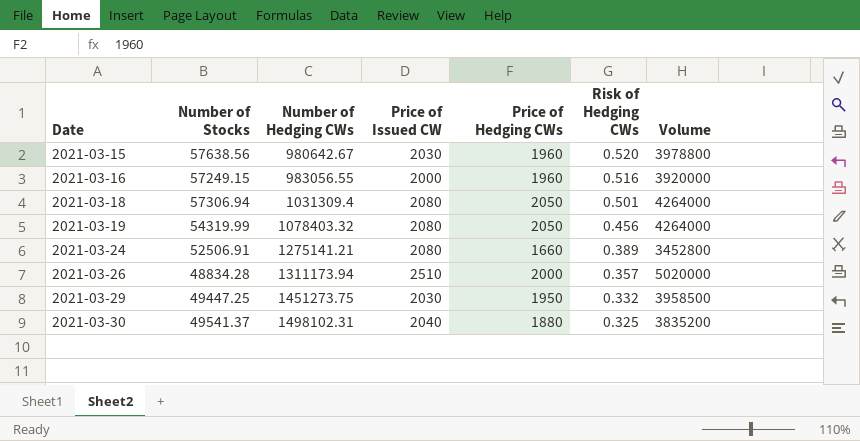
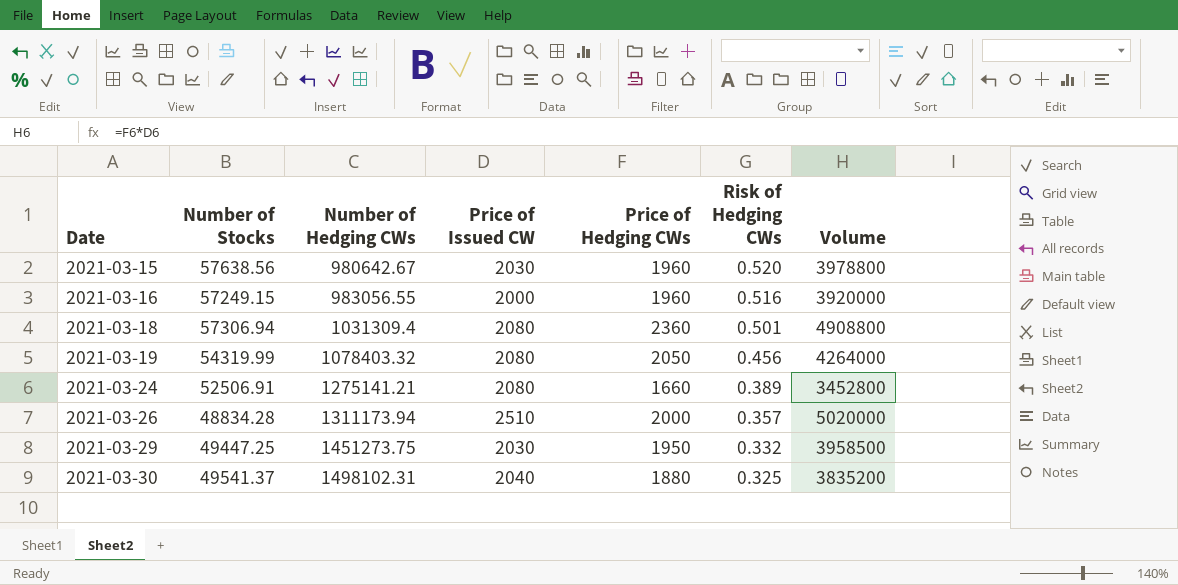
2021-03-18 | Price of Hedging CWs: 2050 -> 2360
2021-03-18 | Volume: 4264000 -> 4908800

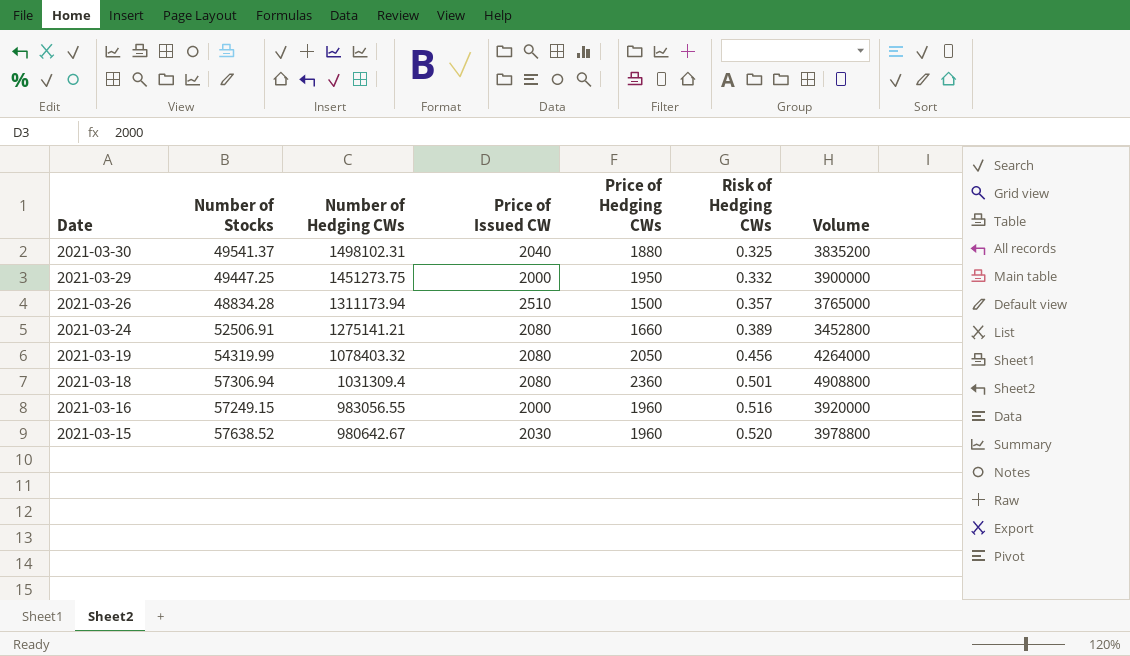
row order: Date ascending -> Date descending
2021-03-29 | Price of Issued CW: 2030 -> 2000
2021-03-29 | Volume: 3958500 -> 3900000
2021-03-26 | Price of Hedging CWs: 2000 -> 1500
2021-03-26 | Volume: 5020000 -> 3765000
2021-03-15 | Number of Stocks: 57638.56 -> 57638.52

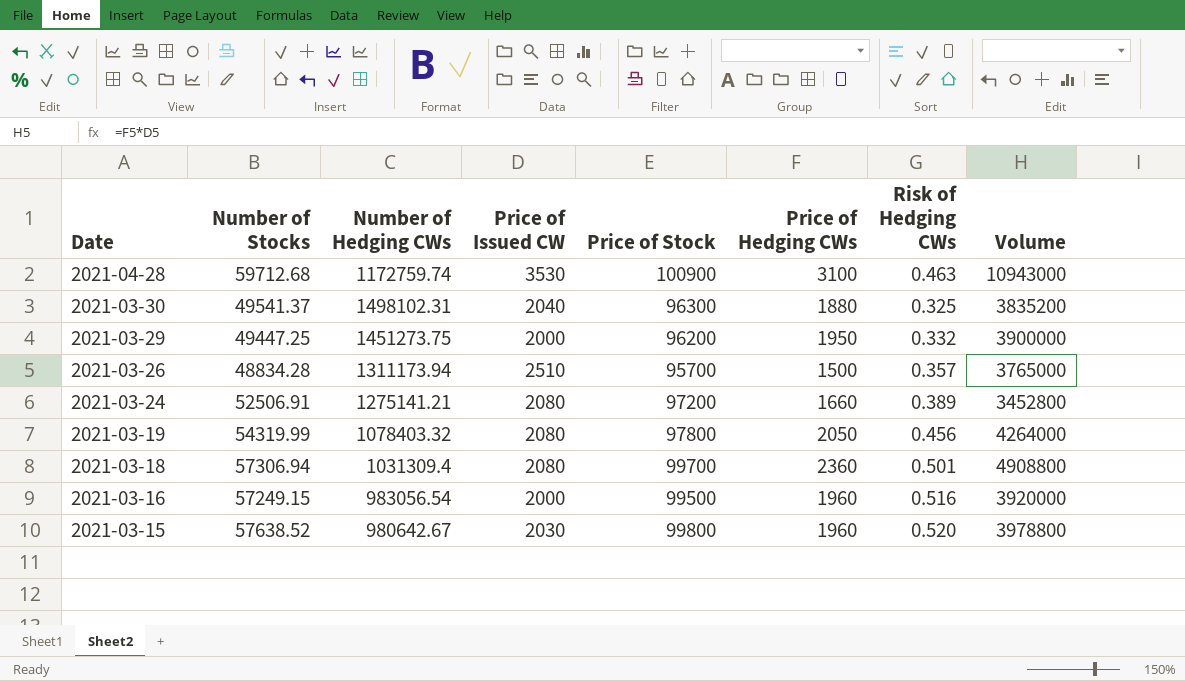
column Price of Stock | position: none -> 5
row 2021-04-28: none -> 59712.68 | 1172759.74 | 3530 | 100900 | 3100 | 0.463 | 10943000
2021-03-16 | Number of Hedging CWs: 983056.55 -> 983056.54

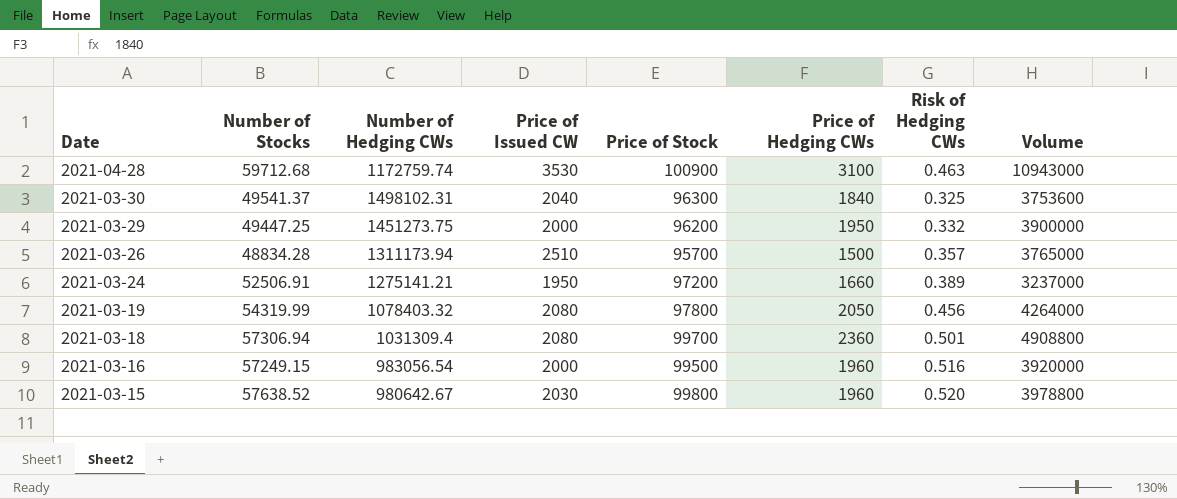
2021-03-30 | Price of Hedging CWs: 1880 -> 1840
2021-03-30 | Volume: 3835200 -> 3753600
2021-03-24 | Price of Issued CW: 2080 -> 1950
2021-03-24 | Volume: 3452800 -> 3237000

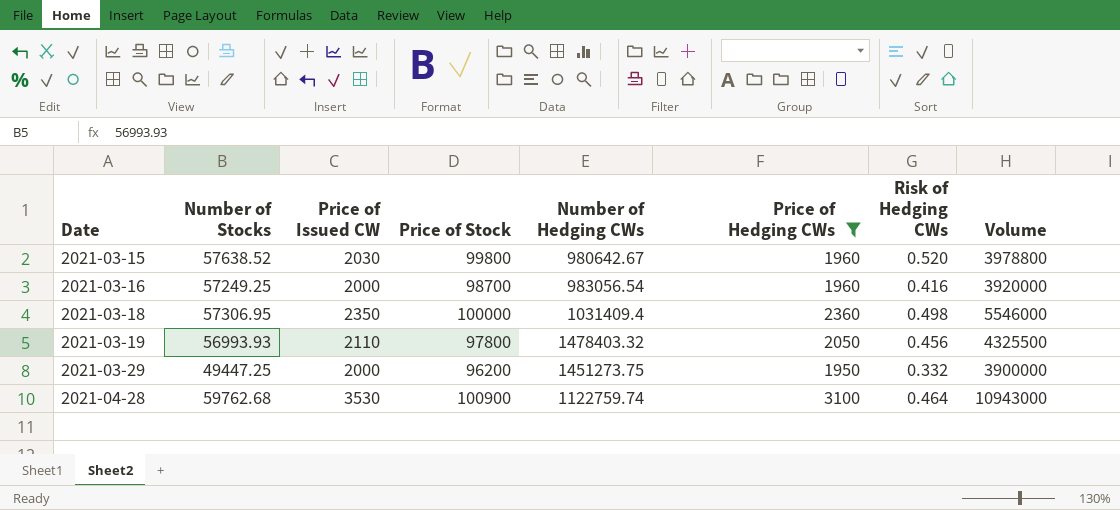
filter: none -> Price of Hedging CWs >= 1950
row order: Date descending -> Date ascending
column Number of Hedging CWs | position: 3 -> 5
2021-03-16 | Number of Stocks: 57249.15 -> 57249.25
2021-03-16 | Price of Stock: 99500 -> 98700
2021-03-16 | Risk of Hedging CWs: 0.516 -> 0.416
2021-03-18 | Number of Stocks: 57306.94 -> 57306.95
2021-03-18 | Price of Issued CW: 2080 -> 2350
2021-03-18 | Price of Stock: 99700 -> 100000
2021-03-18 | Number of Hedging CWs: 1031309.4 -> 1031409.4
2021-03-18 | Risk of Hedging CWs: 0.501 -> 0.498
2021-03-18 | Volume: 4908800 -> 5546000
2021-03-19 | Number of Stocks: 54319.99 -> 56993.93
2021-03-19 | Price of Issued CW: 2080 -> 2110
2021-03-19 | Number of Hedging CWs: 1078403.32 -> 1478403.32
2021-03-19 | Volume: 4264000 -> 4325500
2021-04-28 | Number of Stocks: 59712.68 -> 59762.68
2021-04-28 | Number of Hedging CWs: 1172759.74 -> 1122759.74
2021-04-28 | Risk of Hedging CWs: 0.463 -> 0.464

